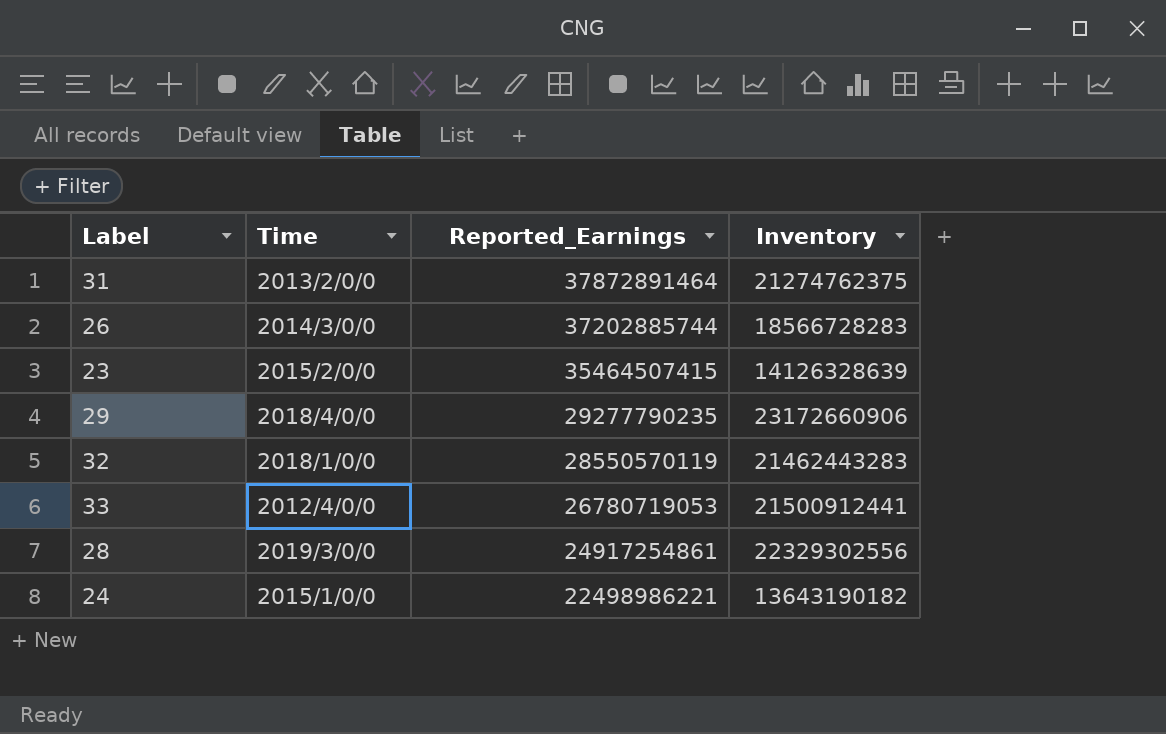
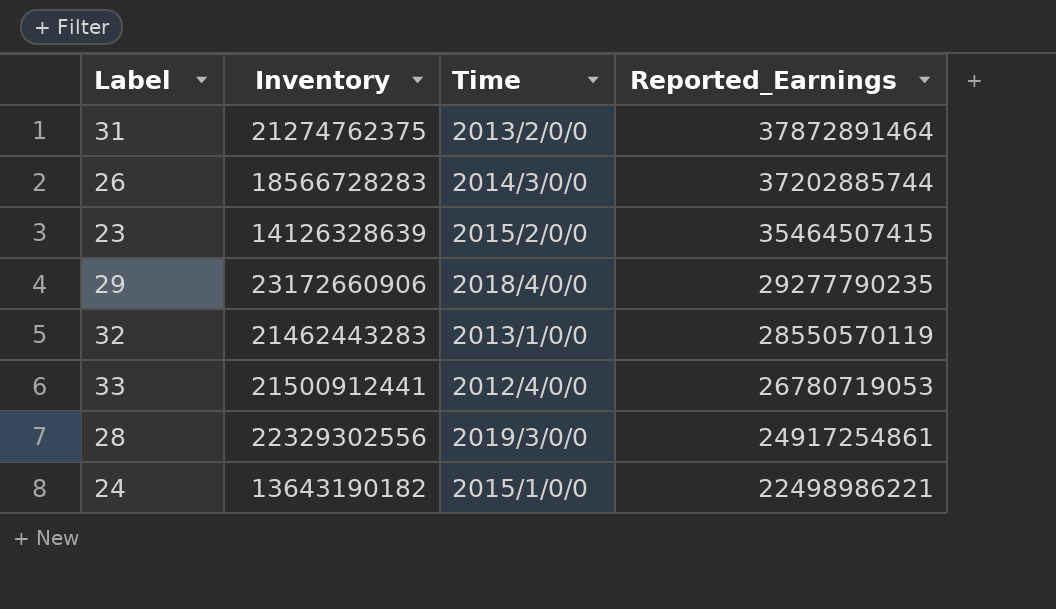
column Inventory | position: 4 -> 2
32 | Time: 2018/1/0/0 -> 2013/1/0/0

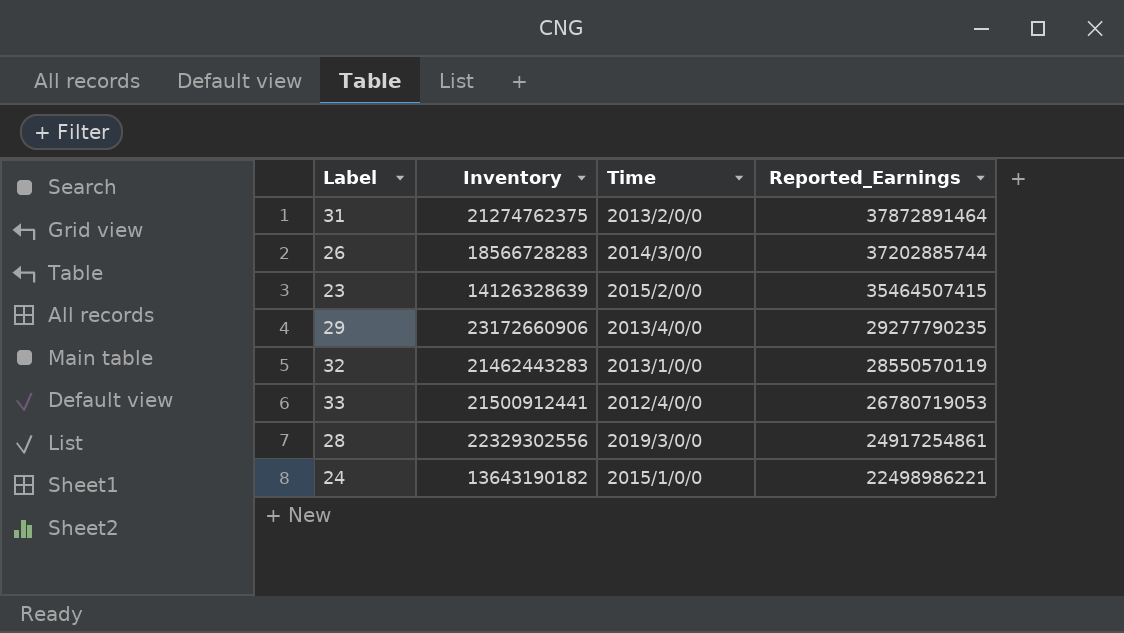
29 | Time: 2018/4/0/0 -> 2013/4/0/0

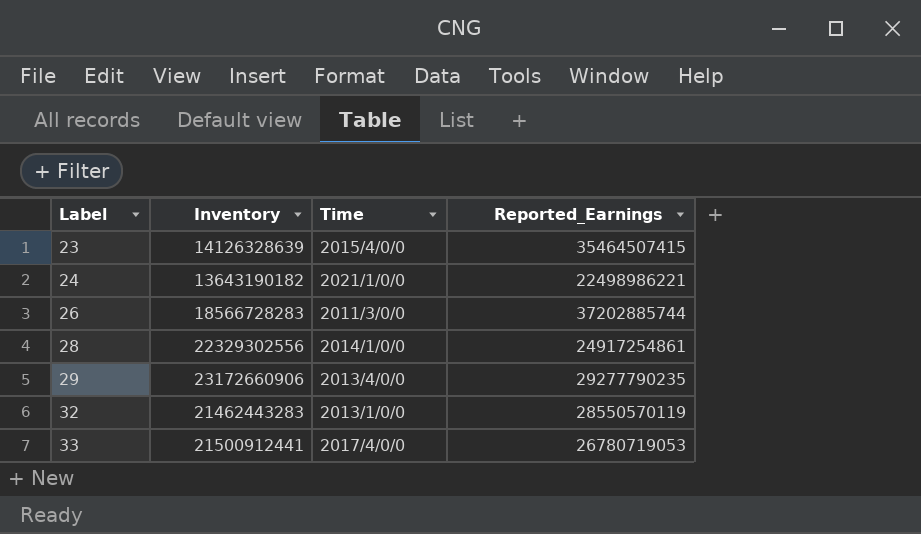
row order: Reported_Earnings descending -> Label ascending
row 31: 21274762375 | 2013/2/0/0 | 37872891464 -> none
23 | Time: 2015/2/0/0 -> 2015/4/0/0
24 | Time: 2015/1/0/0 -> 2021/1/0/0
26 | Time: 2014/3/0/0 -> 2011/3/0/0
28 | Time: 2019/3/0/0 -> 2014/1/0/0
33 | Time: 2012/4/0/0 -> 2017/4/0/0

